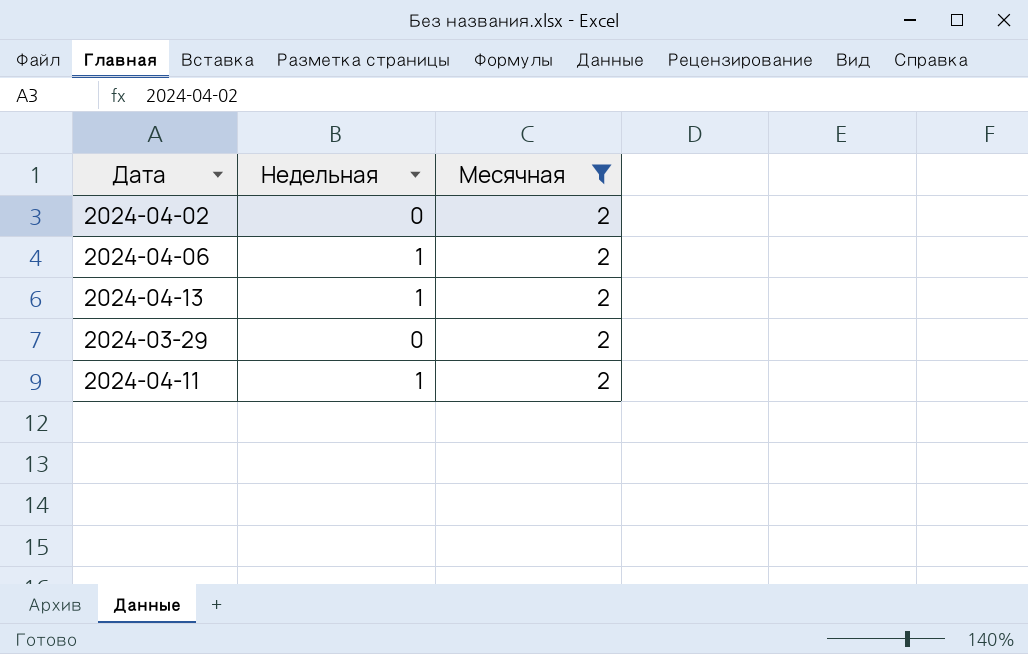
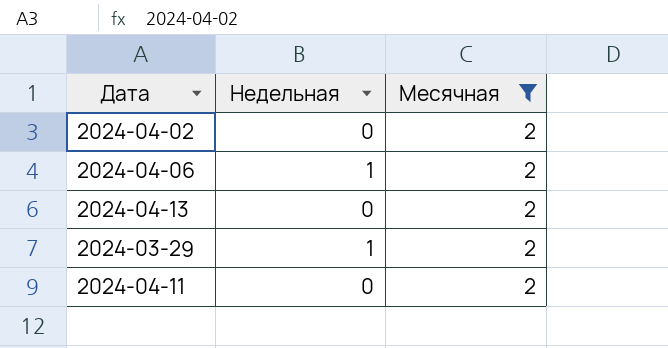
2024-04-13 | Недельная: 1 -> 0
2024-03-29 | Недельная: 0 -> 1
2024-04-11 | Недельная: 1 -> 0

